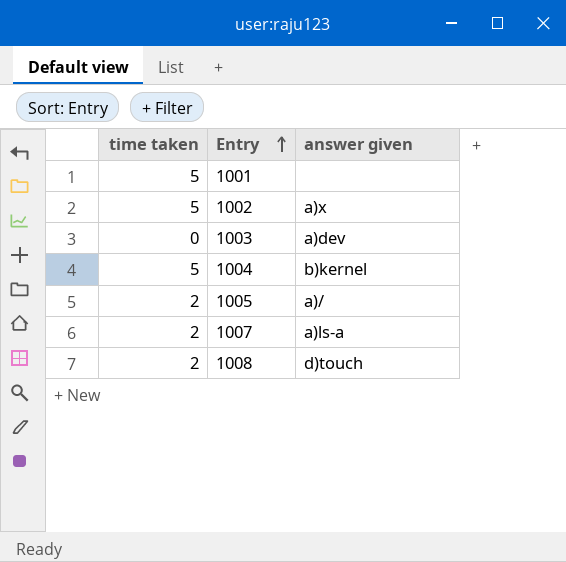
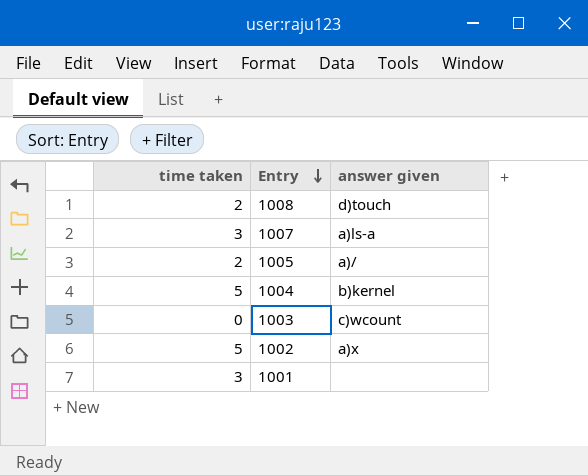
row order: Entry ascending -> Entry descending
1007 | time taken: 2 -> 3
1003 | answer given: a)dev -> c)wcount
1001 | time taken: 5 -> 3

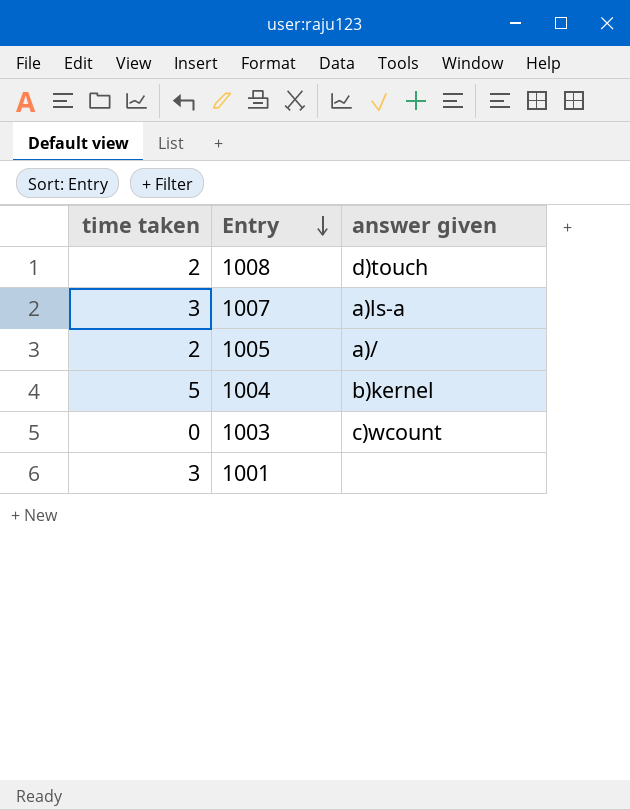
row 1002: 5 | a)x -> none

